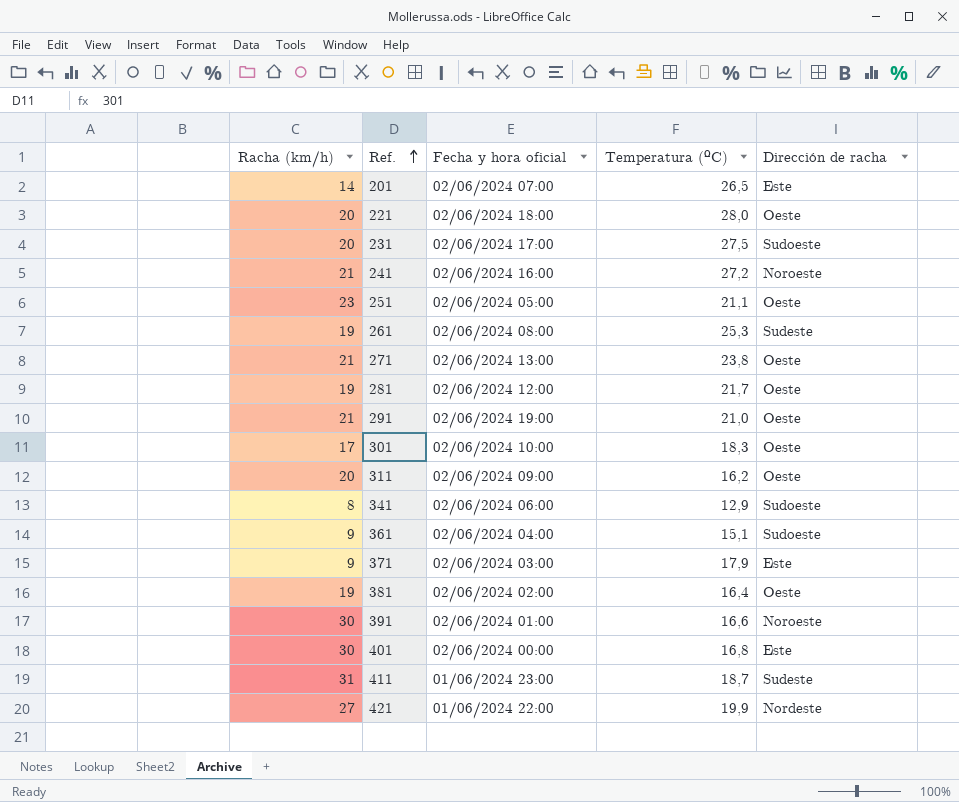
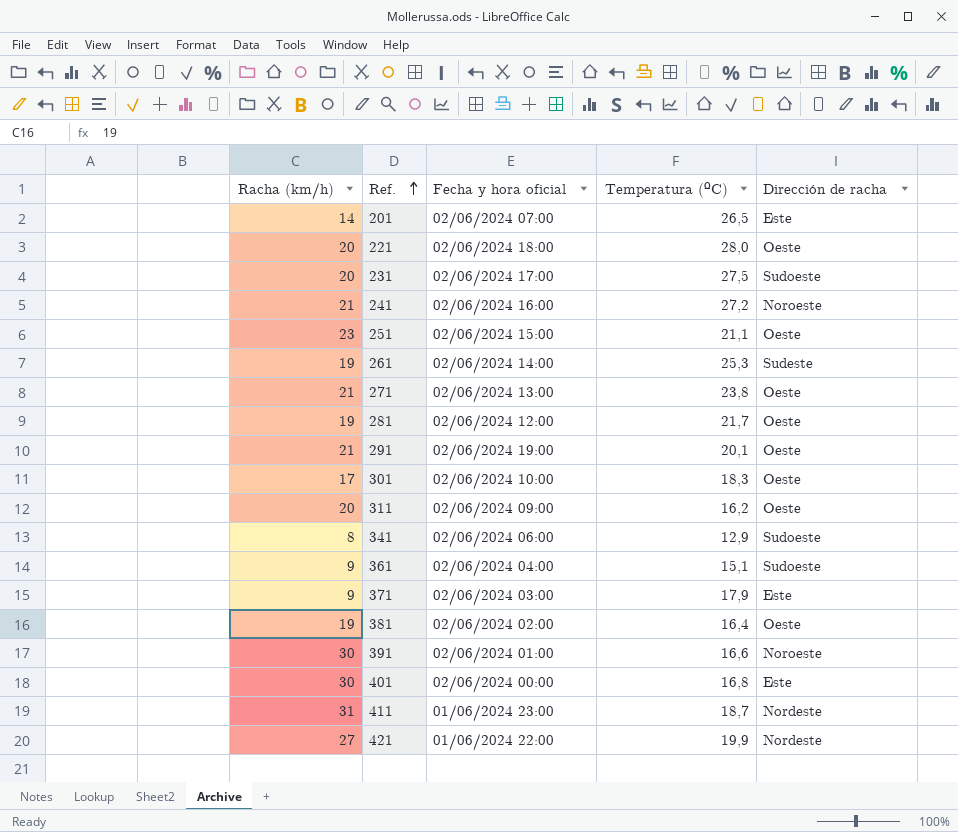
251 | Fecha y hora oficial: 02/06/2024 05:00 -> 02/06/2024 15:00
261 | Fecha y hora oficial: 02/06/2024 08:00 -> 02/06/2024 14:00
291 | Temperatura (ºC): 21,0 -> 20,1
411 | Dirección de racha: Sudeste -> Nordeste

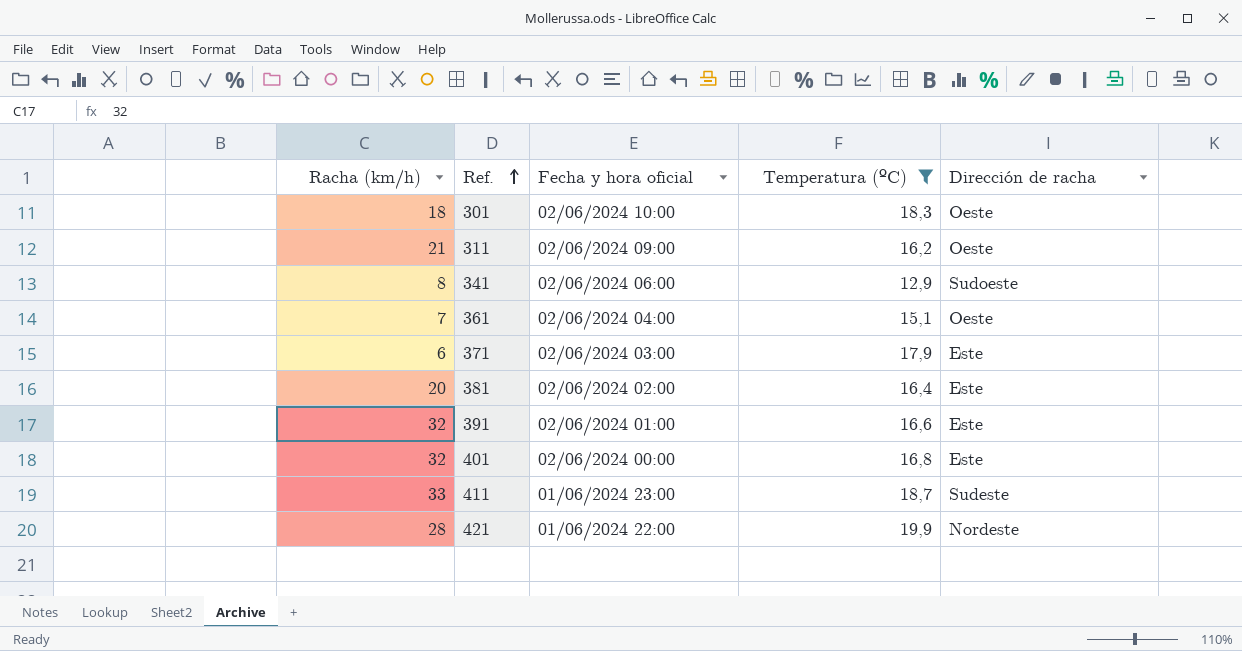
filter: none -> Temperatura (ºC) <= 19,9
301 | Racha (km/h): 17 -> 18
311 | Racha (km/h): 20 -> 21
361 | Racha (km/h): 9 -> 7
361 | Dirección de racha: Sudoeste -> Oeste
371 | Racha (km/h): 9 -> 6
381 | Racha (km/h): 19 -> 20
381 | Dirección de racha: Oeste -> Este
391 | Racha (km/h): 30 -> 32
391 | Dirección de racha: Noroeste -> Este
401 | Racha (km/h): 30 -> 32
411 | Racha (km/h): 31 -> 33
411 | Dirección de racha: Nordeste -> Sudeste
421 | Racha (km/h): 27 -> 28

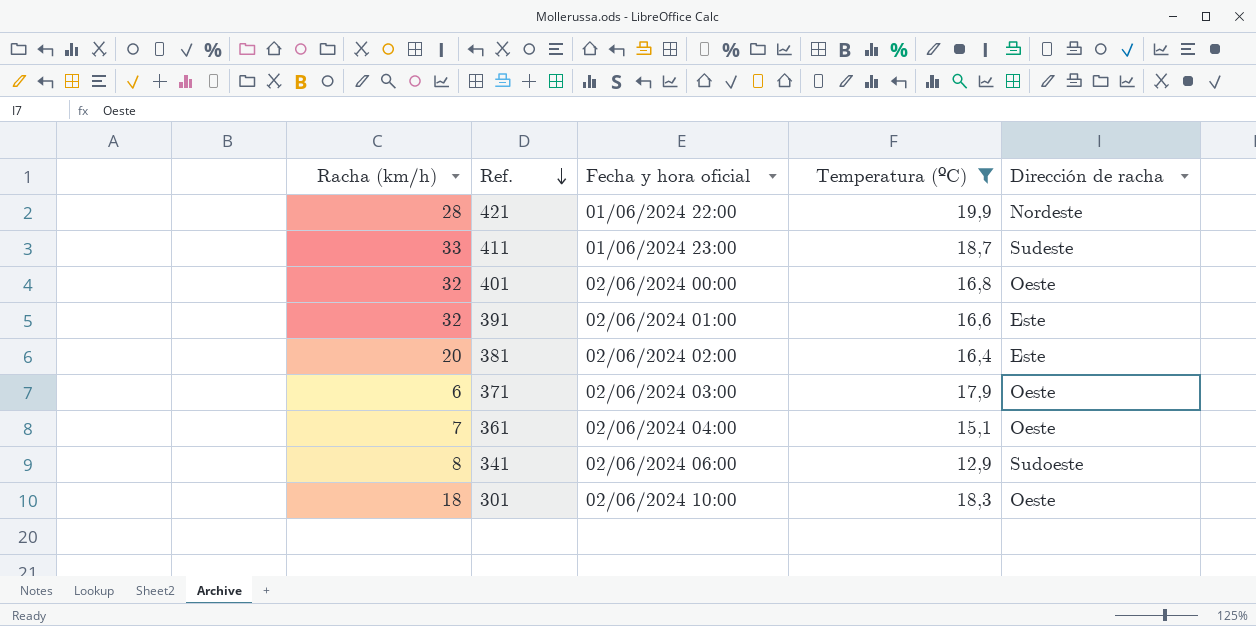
row order: Ref. ascending -> Ref. descending
row 311: 21 | 02/06/2024 09:00 | 16,2 | Oeste -> none
401 | Dirección de racha: Este -> Oeste
371 | Dirección de racha: Este -> Oeste

